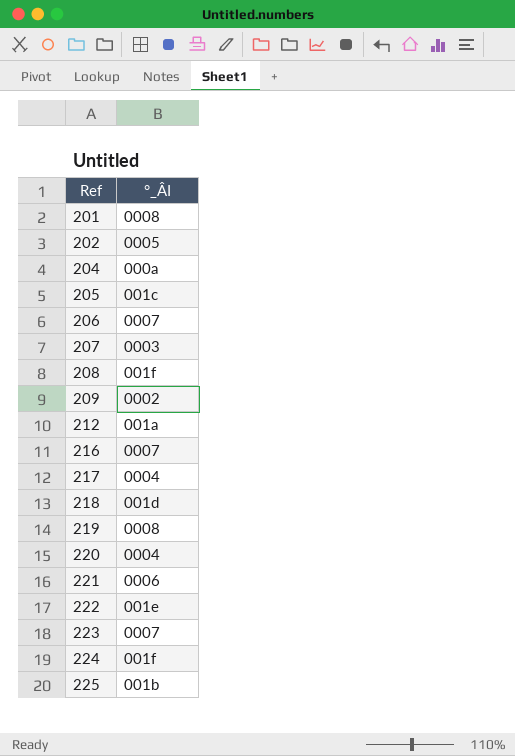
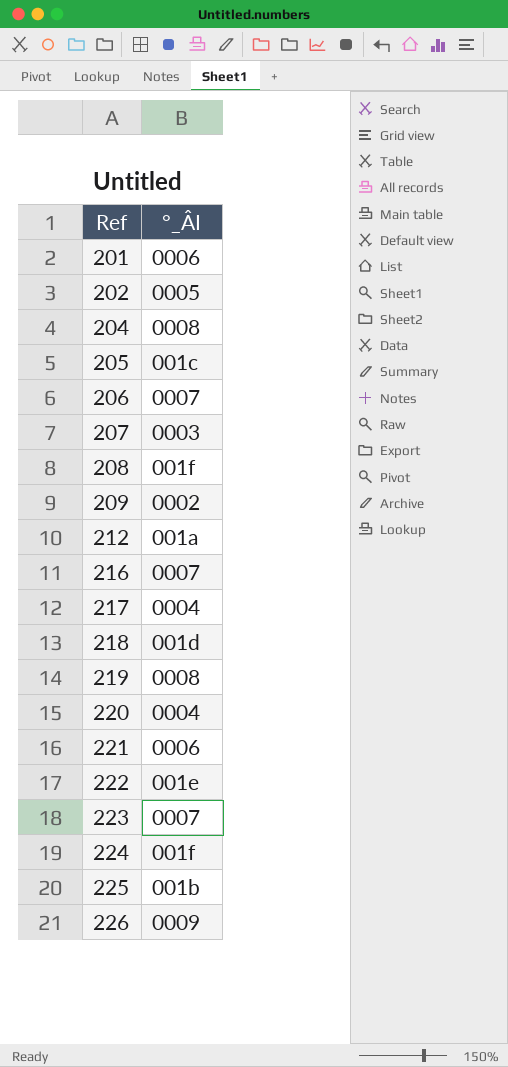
201 | °_ÂI: 0008 -> 0006
204 | °_ÂI: 000a -> 0008
row 226: none -> 0009

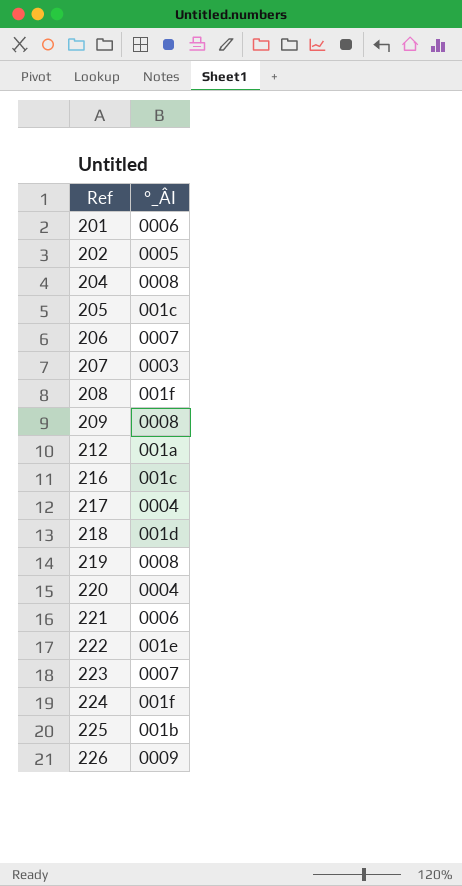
209 | °_ÂI: 0002 -> 0008
216 | °_ÂI: 0007 -> 001c

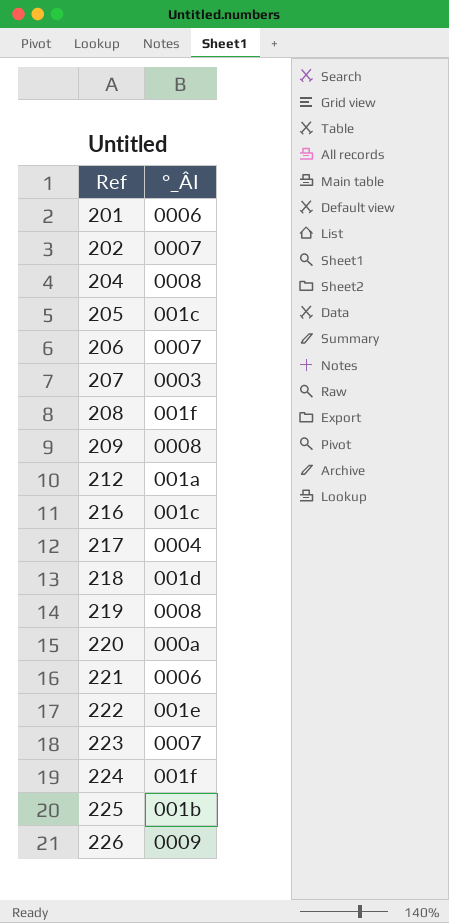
202 | °_ÂI: 0005 -> 0007
220 | °_ÂI: 0004 -> 000a

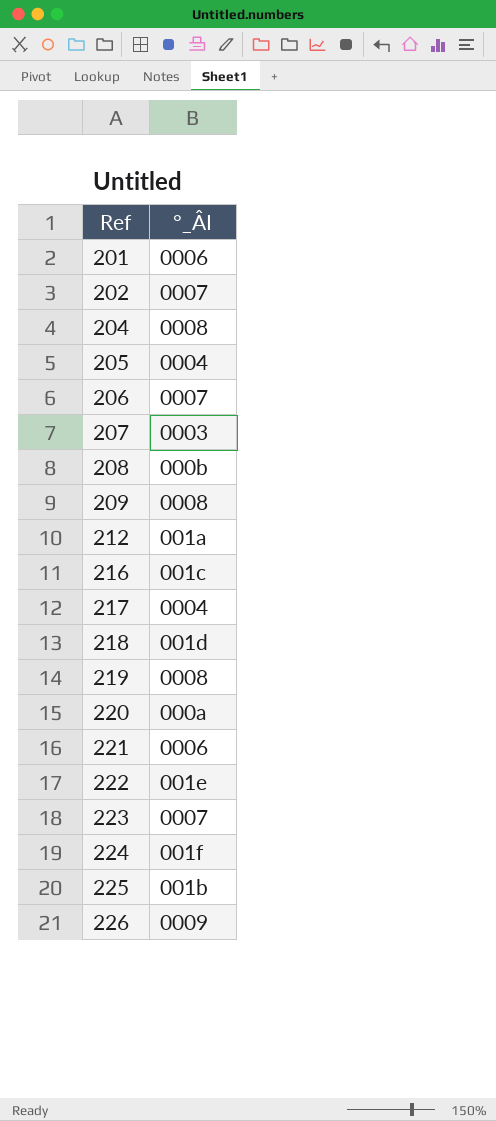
205 | °_ÂI: 001c -> 0004
208 | °_ÂI: 001f -> 000b

